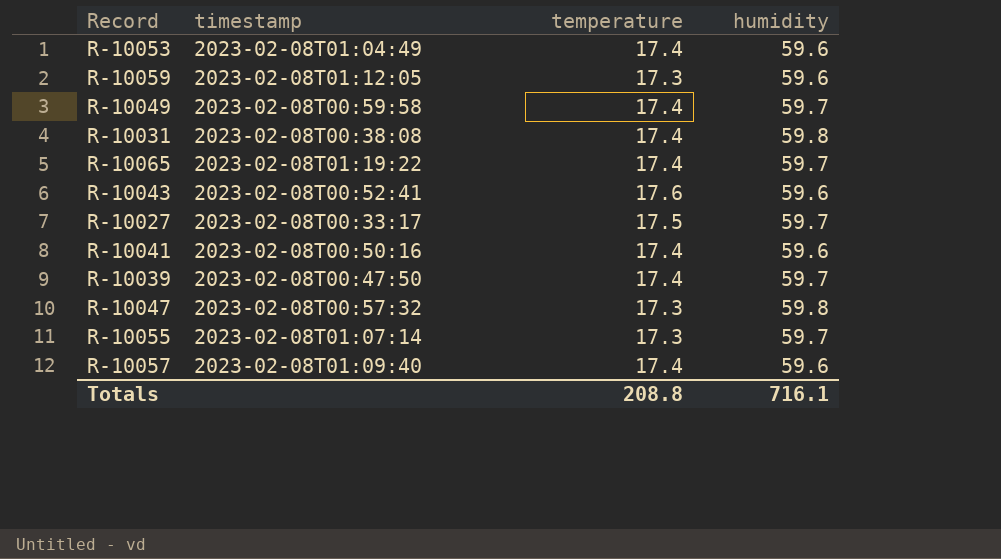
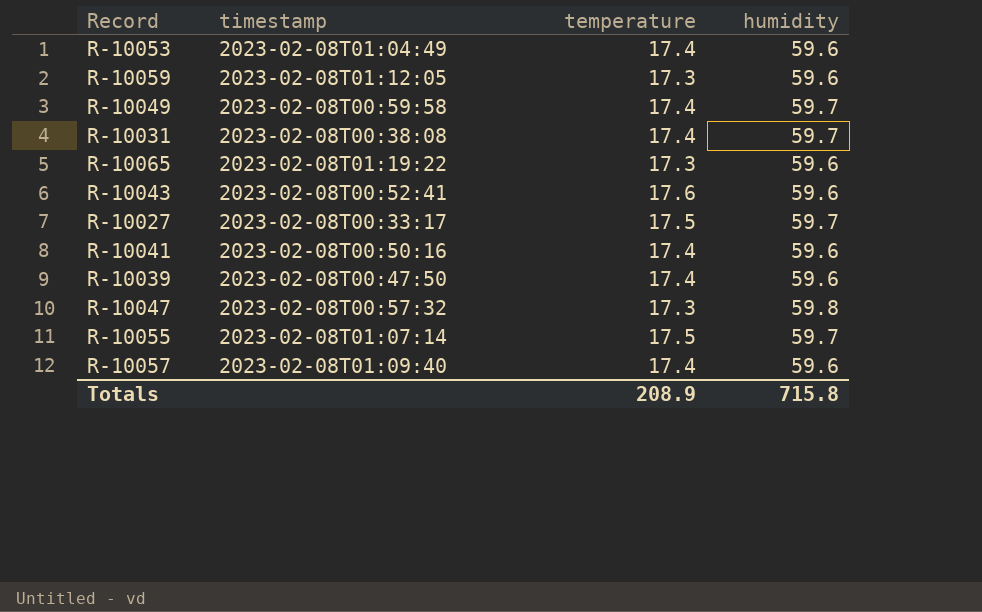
R-10031 | humidity: 59.8 -> 59.7
R-10065 | temperature: 17.4 -> 17.3
R-10065 | humidity: 59.7 -> 59.6
R-10039 | humidity: 59.7 -> 59.6
R-10055 | temperature: 17.3 -> 17.5
Totals | temperature: 208.8 -> 208.9
Totals | humidity: 716.1 -> 715.8

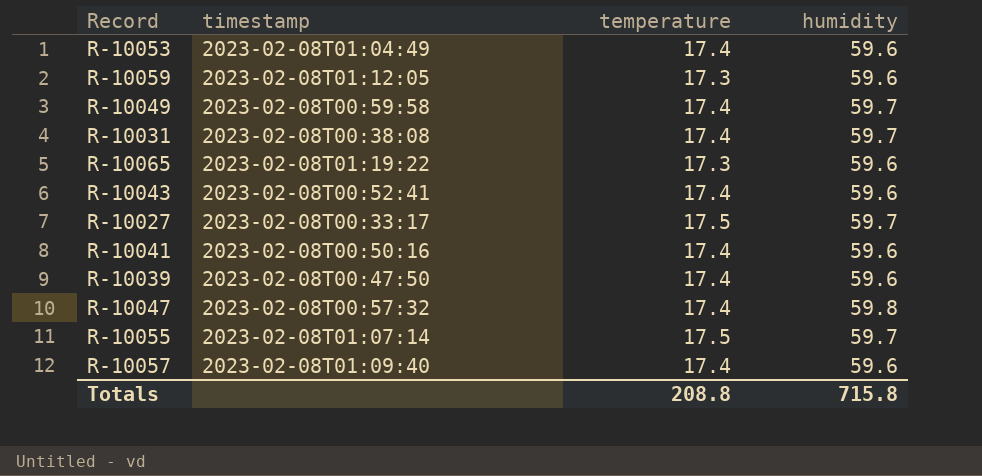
R-10043 | temperature: 17.6 -> 17.4
R-10047 | temperature: 17.3 -> 17.4
Totals | temperature: 208.9 -> 208.8

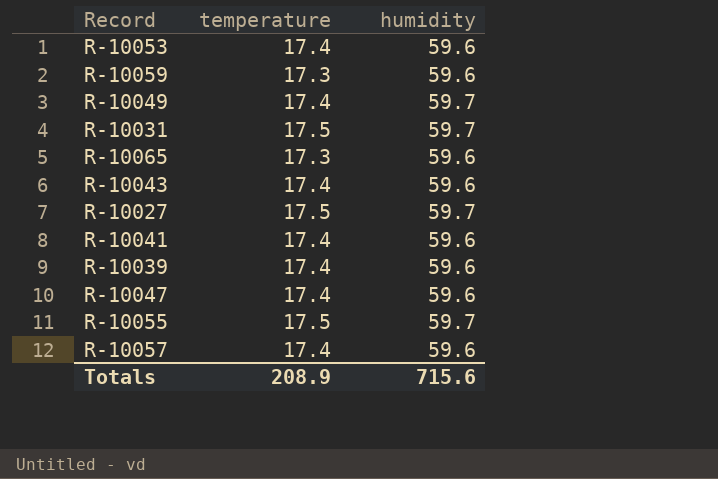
column timestamp | position: 2 -> none
R-10031 | temperature: 17.4 -> 17.5
R-10047 | humidity: 59.8 -> 59.6
Totals | temperature: 208.8 -> 208.9
Totals | humidity: 715.8 -> 715.6

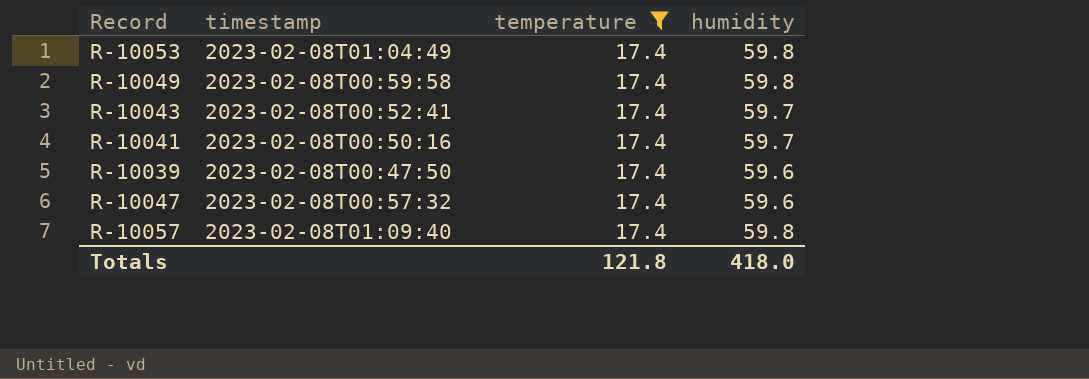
filter: none -> temperature = 17.4
column timestamp | position: none -> 2
R-10053 | humidity: 59.6 -> 59.8
R-10049 | humidity: 59.7 -> 59.8
R-10043 | humidity: 59.6 -> 59.7
R-10041 | humidity: 59.6 -> 59.7
R-10057 | humidity: 59.6 -> 59.8
Totals | temperature: 208.9 -> 121.8
Totals | humidity: 715.6 -> 418.0

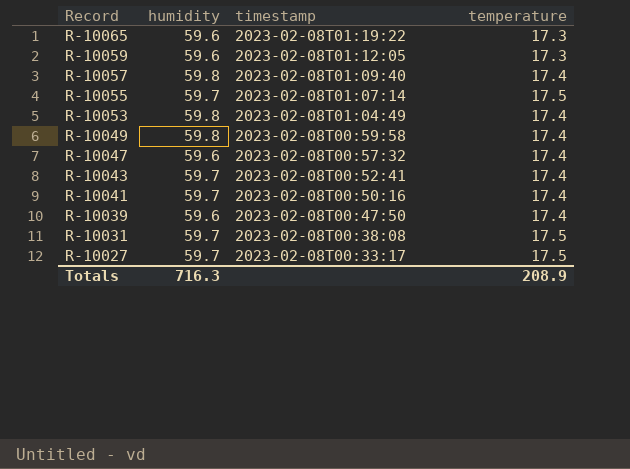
filter: temperature = 17.4 -> none
row order: none -> Record descending
column humidity | position: 4 -> 2
Totals | humidity: 418.0 -> 716.3
Totals | temperature: 121.8 -> 208.9

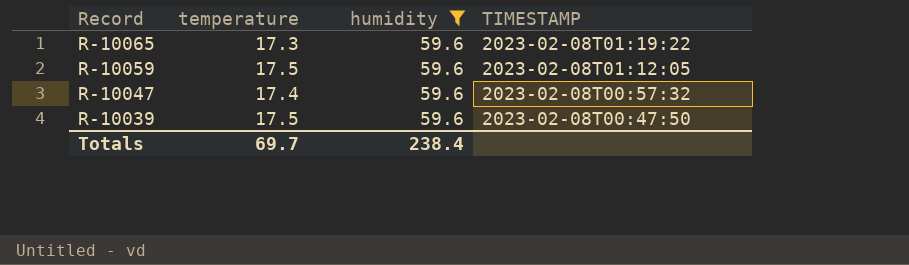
filter: none -> humidity = 59.6
column temperature | position: 4 -> 2
column name: timestamp -> TIMESTAMP
R-10059 | temperature: 17.3 -> 17.5
R-10039 | temperature: 17.4 -> 17.5
Totals | temperature: 208.9 -> 69.7
Totals | humidity: 716.3 -> 238.4

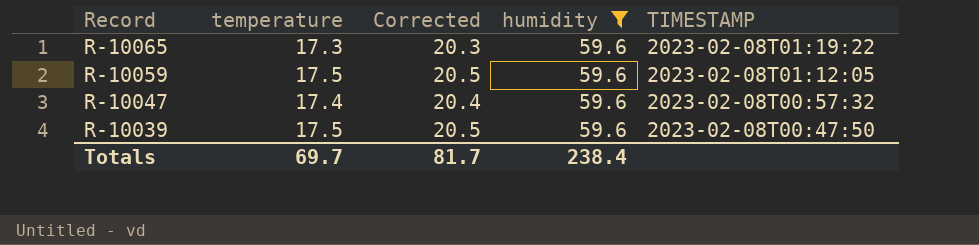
column Corrected | formula: none -> [temperature] + 3

